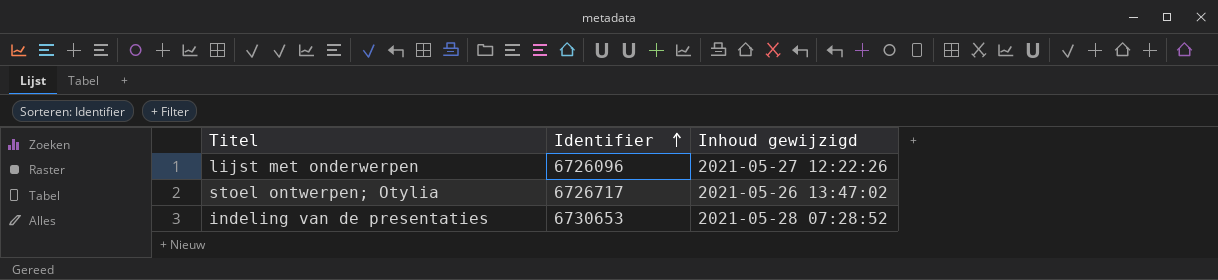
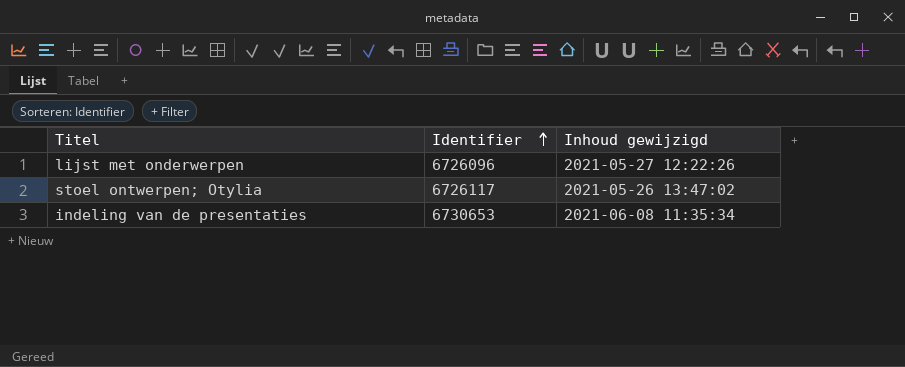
stoel ontwerpen; Otylia | Identifier: 6726717 -> 6726117
indeling van de presentaties | Inhoud gewijzigd: 2021-05-28 07:28:52 -> 2021-06-08 11:35:34

